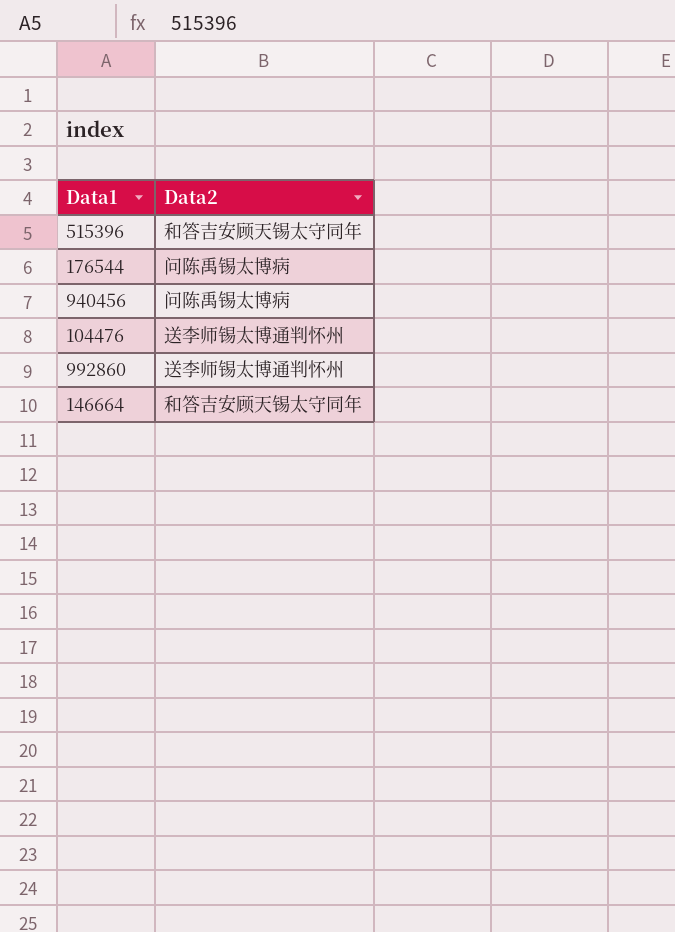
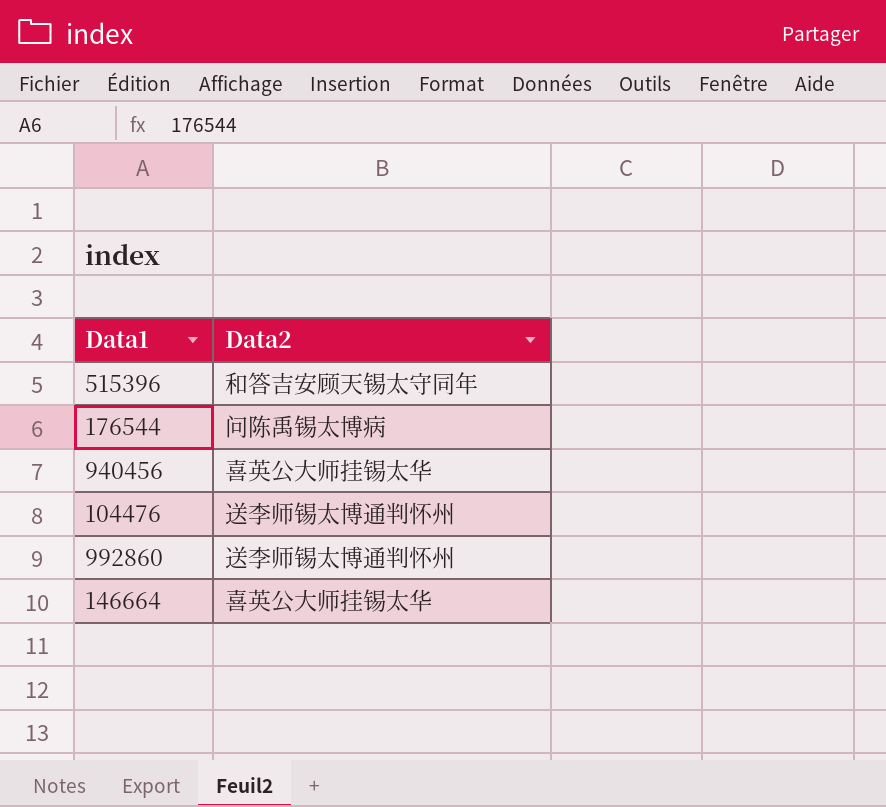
940456 | Data2: 问陈禹锡太博病 -> 喜英公大师挂锡太华
146664 | Data2: 和答吉安顾天锡太守同年 -> 喜英公大师挂锡太华

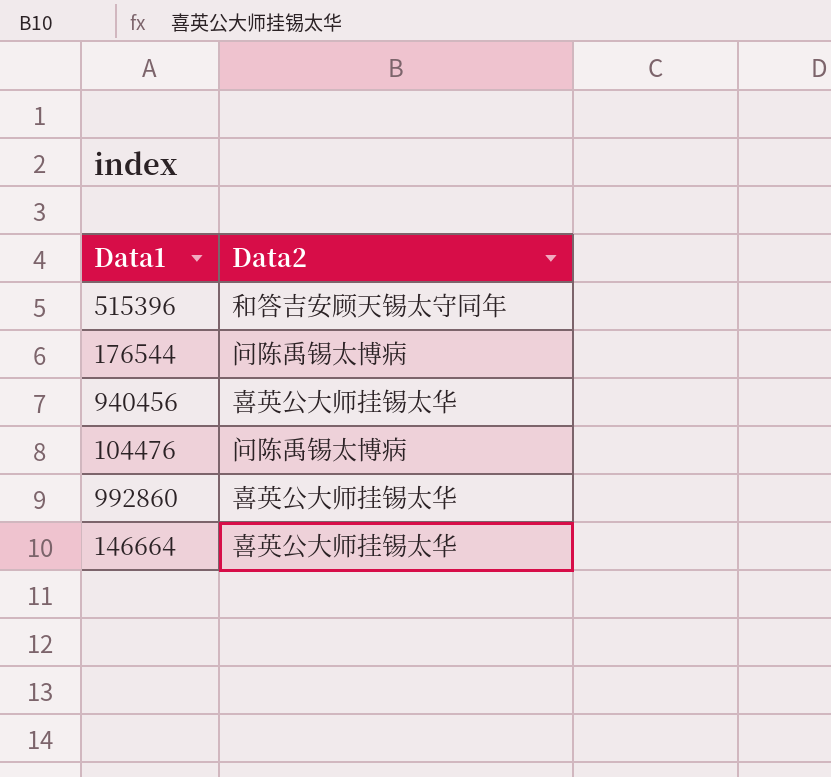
104476 | Data2: 送李师锡太博通判怀州 -> 问陈禹锡太博病
992860 | Data2: 送李师锡太博通判怀州 -> 喜英公大师挂锡太华

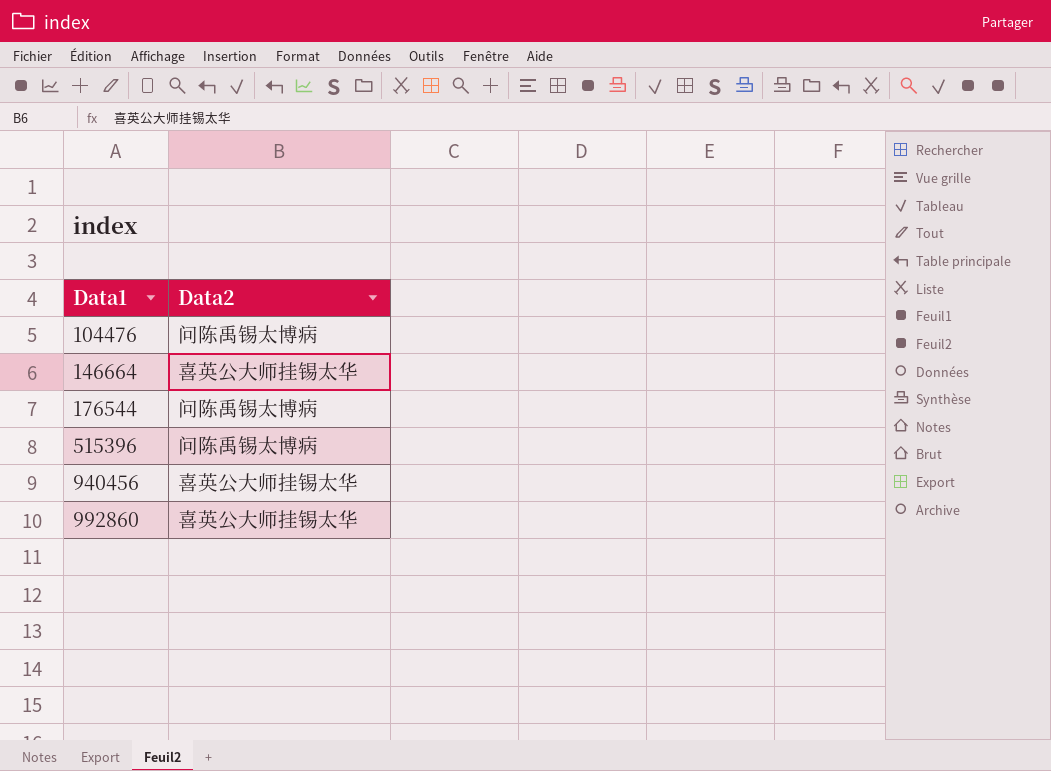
row order: none -> Data1 ascending
515396 | Data2: 和答吉安顾天锡太守同年 -> 问陈禹锡太博病

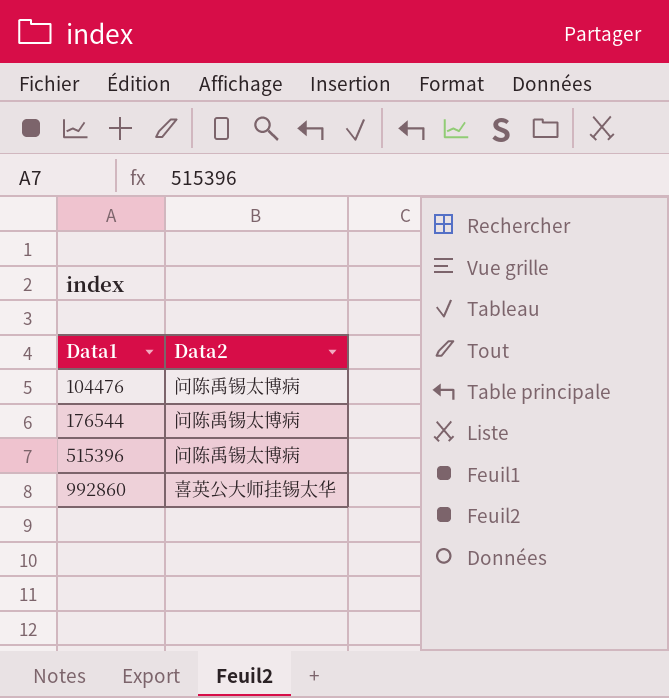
row 146664: 喜英公大师挂锡太华 -> none
row 940456: 喜英公大师挂锡太华 -> none

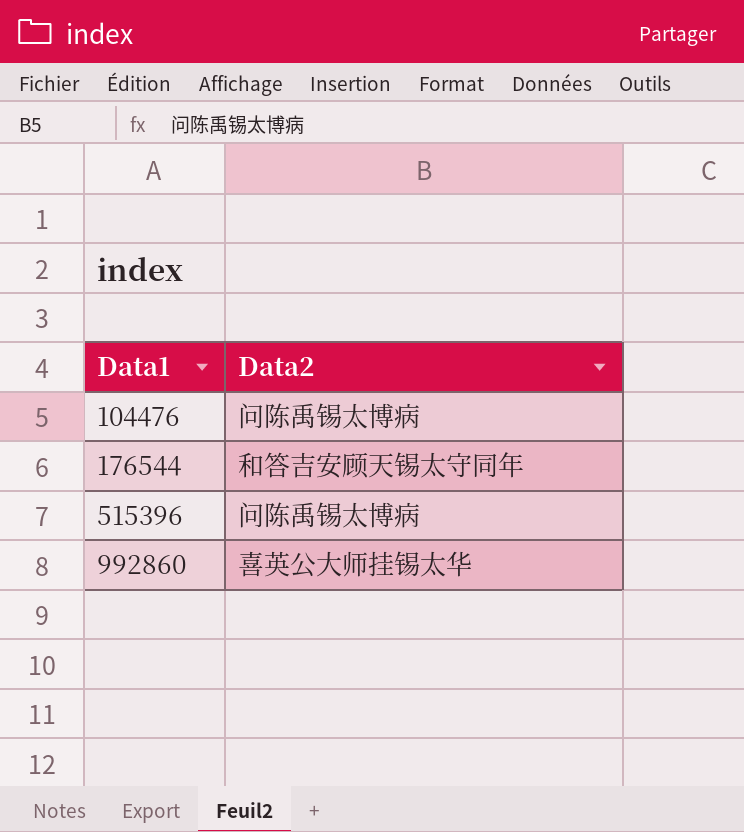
176544 | Data2: 问陈禹锡太博病 -> 和答吉安顾天锡太守同年

